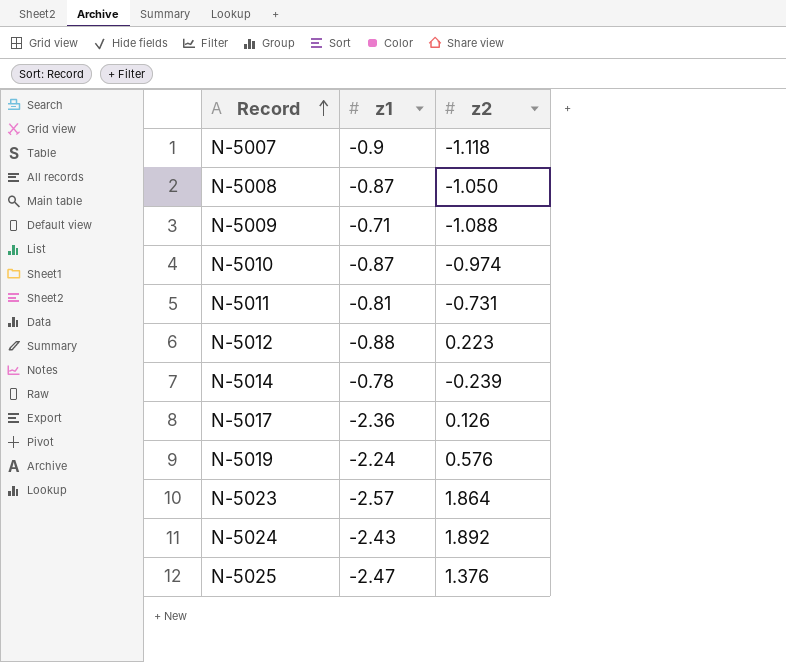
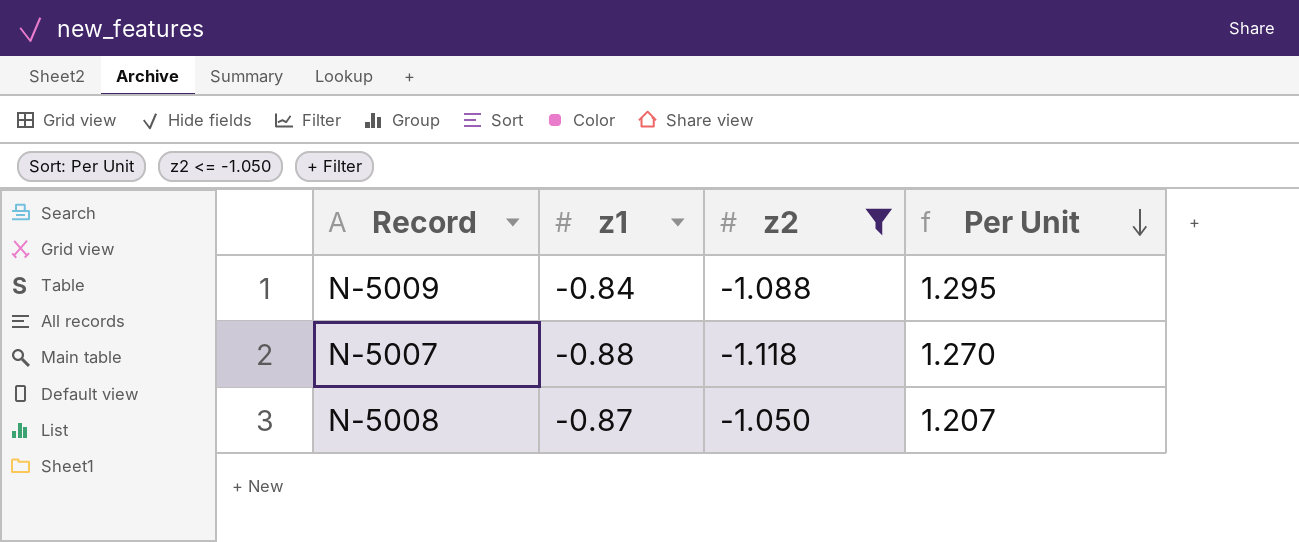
filter: none -> z2 <= -1.050
row order: Record ascending -> Per Unit descending
column Per Unit | formula: none -> [z2] / [z1]
N-5009 | z1: -0.71 -> -0.84
N-5007 | z1: -0.9 -> -0.88

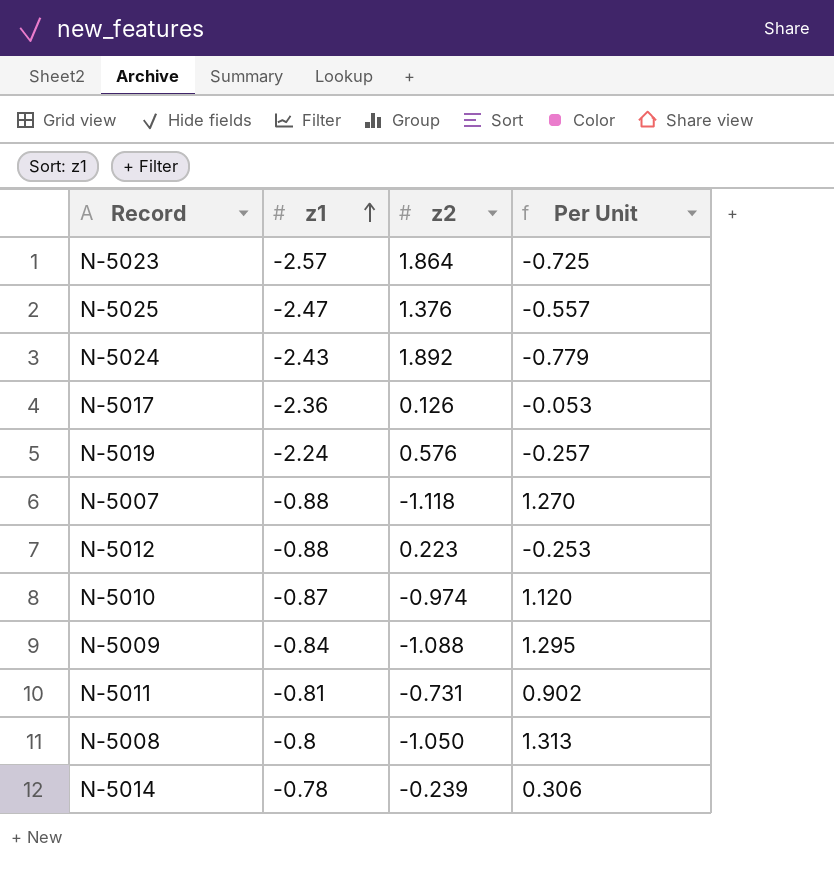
filter: z2 <= -1.050 -> none
row order: Per Unit descending -> z1 ascending
N-5008 | z1: -0.87 -> -0.8
N-5008 | Per Unit: 1.207 -> 1.313

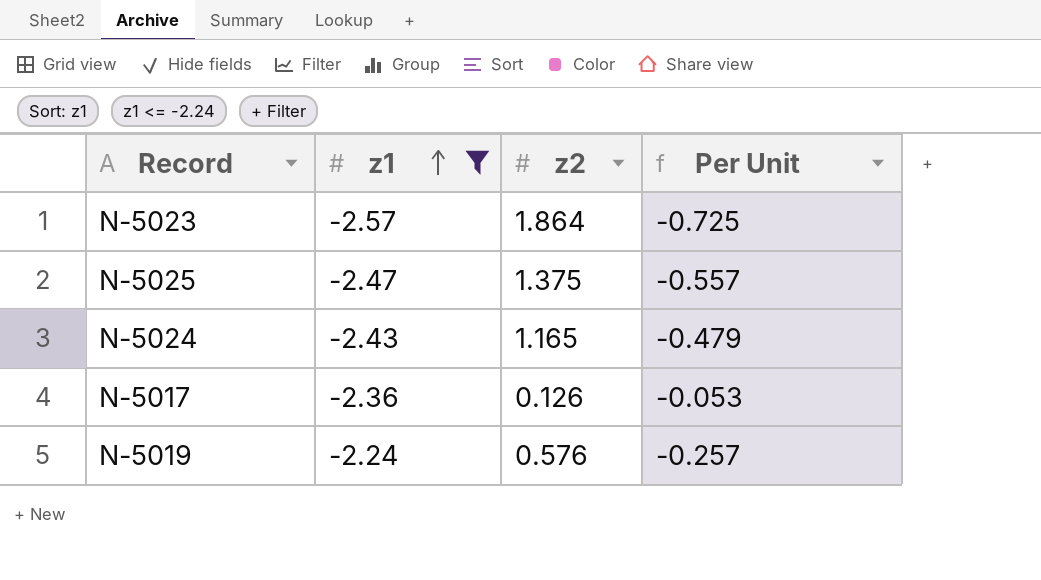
filter: none -> z1 <= -2.24
N-5025 | z2: 1.376 -> 1.375
N-5024 | z2: 1.892 -> 1.165
N-5024 | Per Unit: -0.779 -> -0.479

